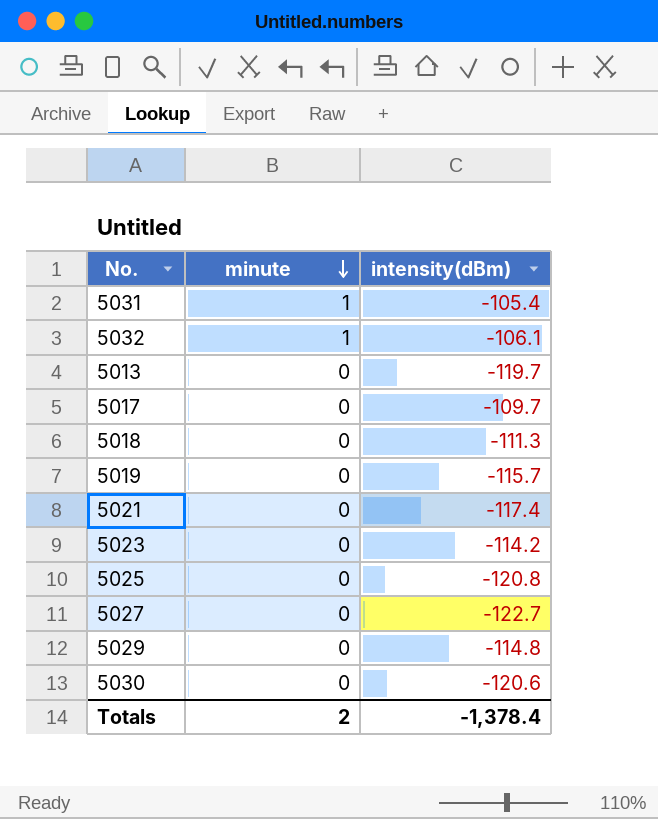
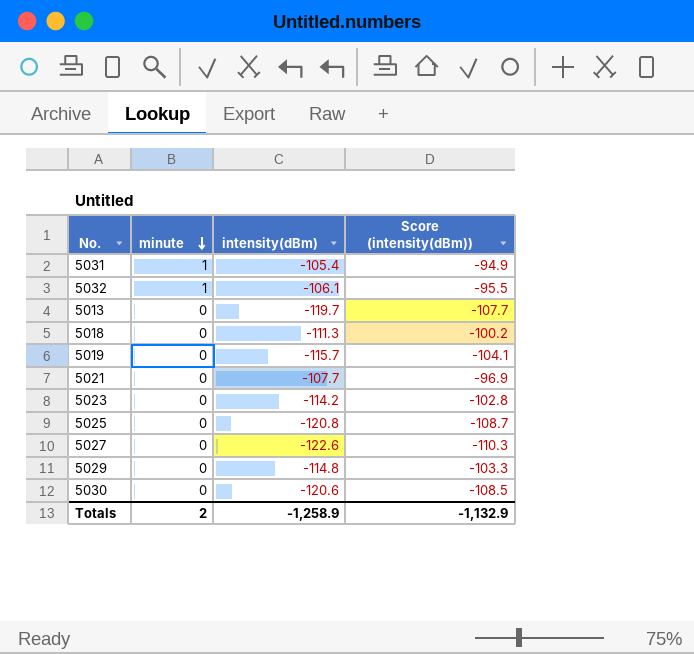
column Score (intensity(dBm)) | formula: none -> [intensity(dBm)] * 0.9
row 5017: 0 | -109.7 -> none
5021 | intensity(dBm): -117.4 -> -107.7
5027 | intensity(dBm): -122.7 -> -122.6
Totals | intensity(dBm): -1,378.4 -> -1,258.9

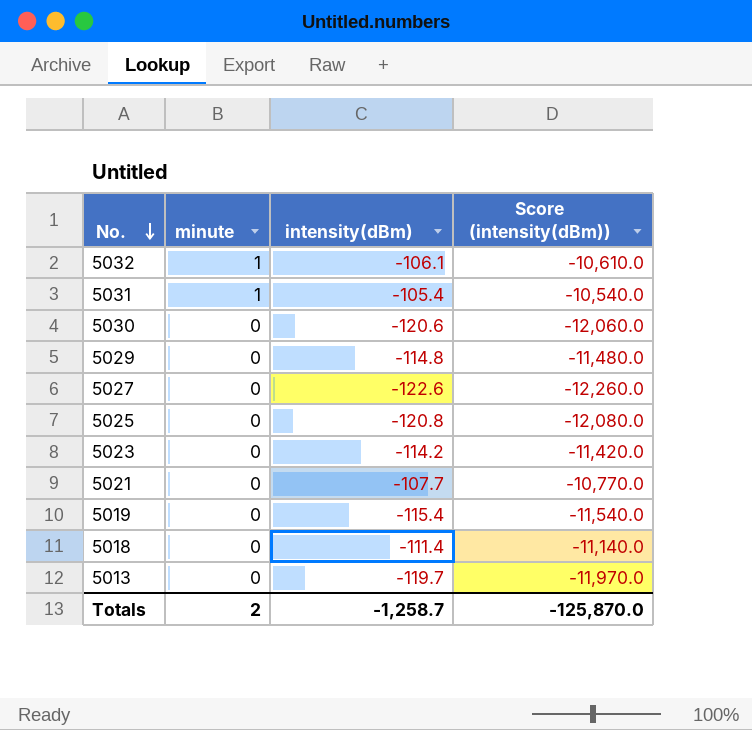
row order: minute descending -> No. descending
column Score (intensity(dBm)) | formula: [intensity(dBm)] * 0.9 -> [intensity(dBm)] * 100
5019 | intensity(dBm): -115.7 -> -115.4
5018 | intensity(dBm): -111.3 -> -111.4
Totals | intensity(dBm): -1,258.9 -> -1,258.7
Totals | Score (intensity(dBm)): -1,132.9 -> -125,870.0

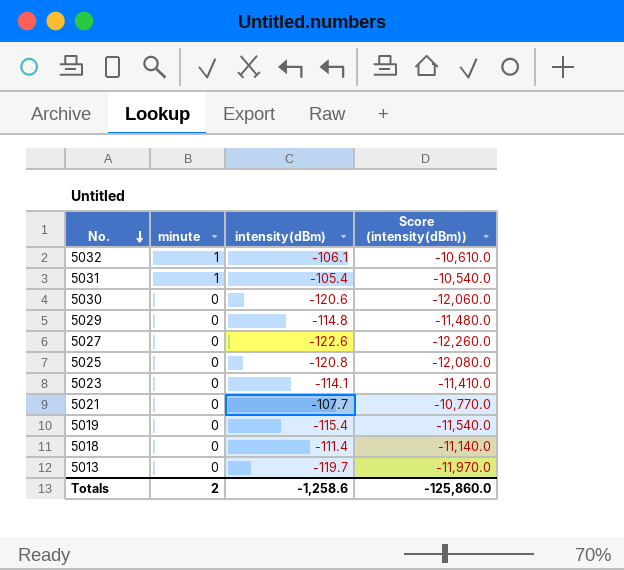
5023 | intensity(dBm): -114.2 -> -114.1
5023 | Score (intensity(dBm)): -11,420.0 -> -11,410.0
Totals | intensity(dBm): -1,258.7 -> -1,258.6
Totals | Score (intensity(dBm)): -125,870.0 -> -125,860.0

